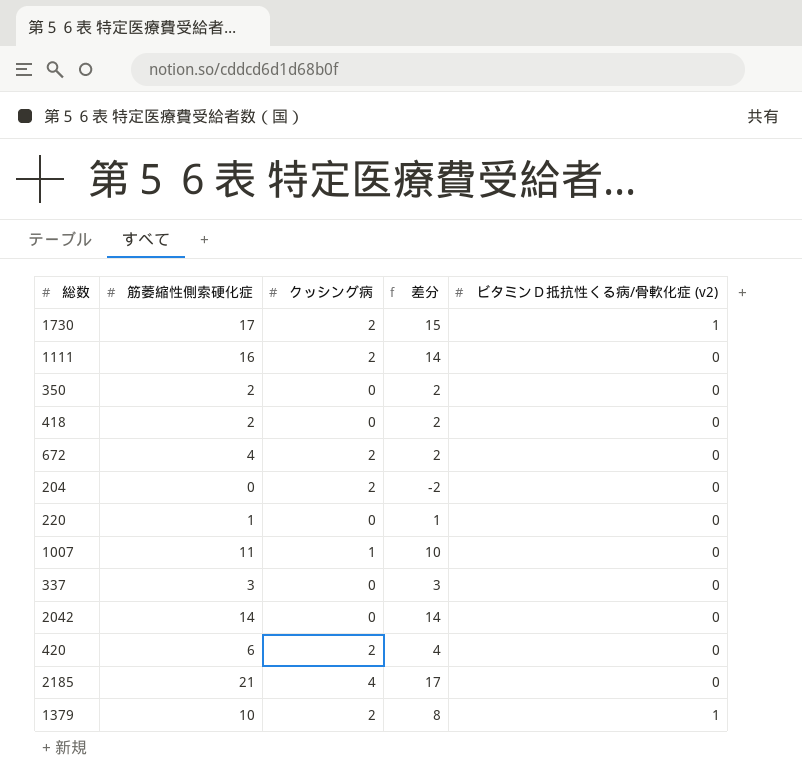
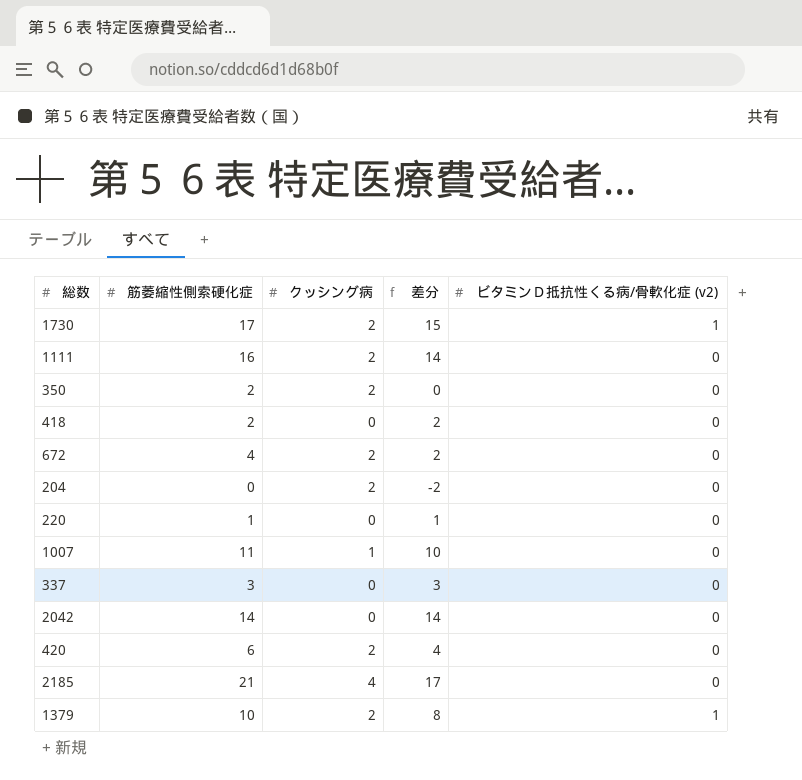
350 | クッシング病: 0 -> 2
350 | 差分: 2 -> 0

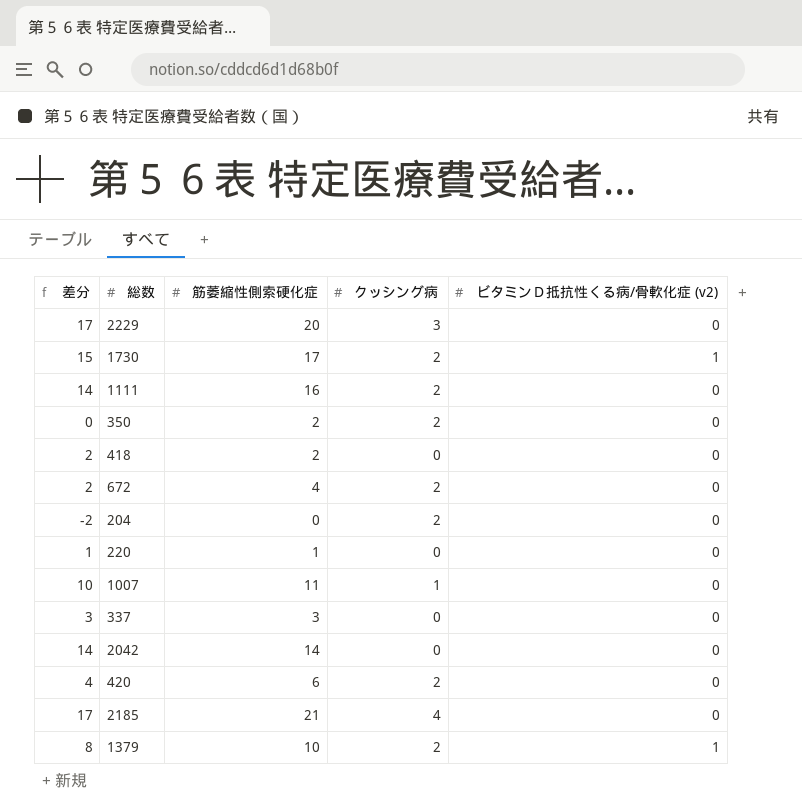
column 差分 | position: 4 -> 1
row 2229: none -> 17 | 20 | 3 | 0

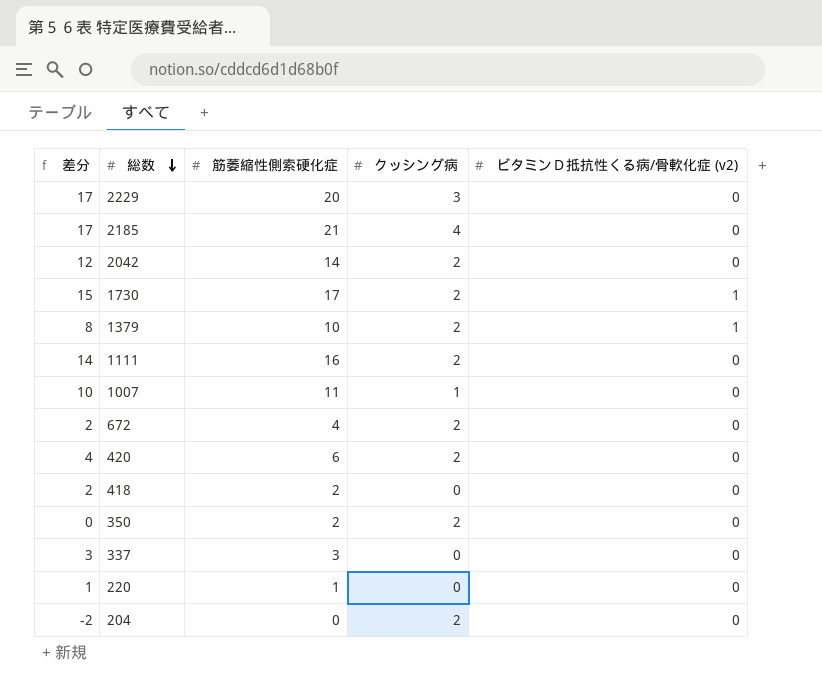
row order: none -> 総数 descending
2042 | 差分: 14 -> 12
2042 | クッシング病: 0 -> 2

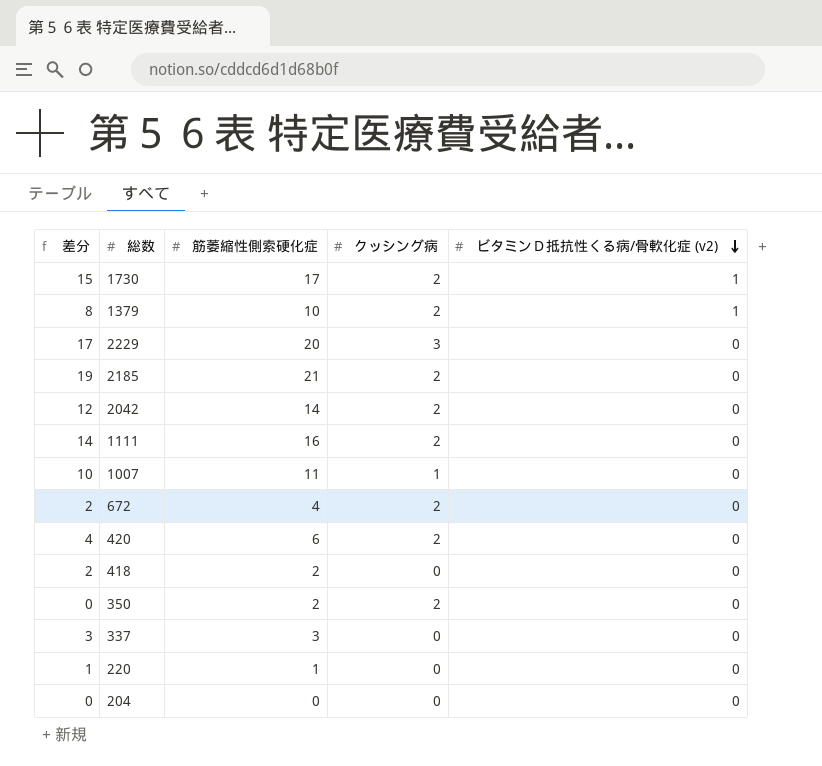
row order: 総数 descending -> ビタミンＤ抵抗性くる病/骨軟化症 (v2) descending
2185 | 差分: 17 -> 19
2185 | クッシング病: 4 -> 2
204 | 差分: -2 -> 0
204 | クッシング病: 2 -> 0

